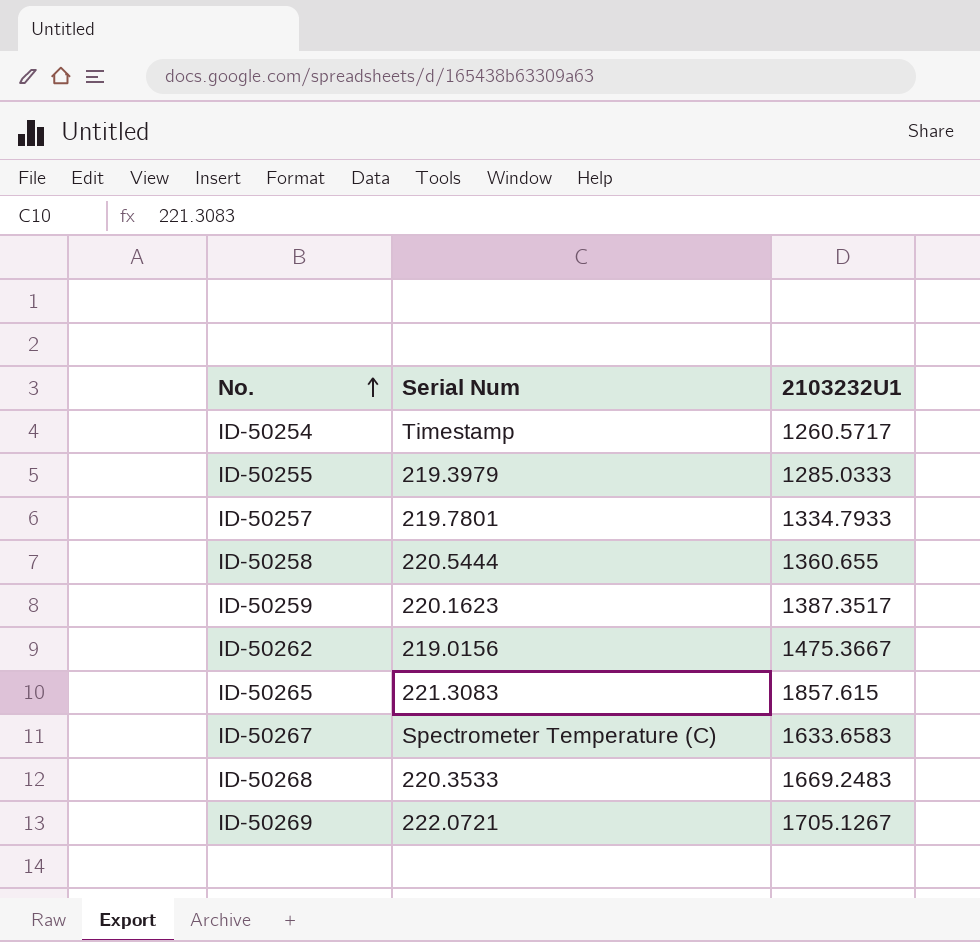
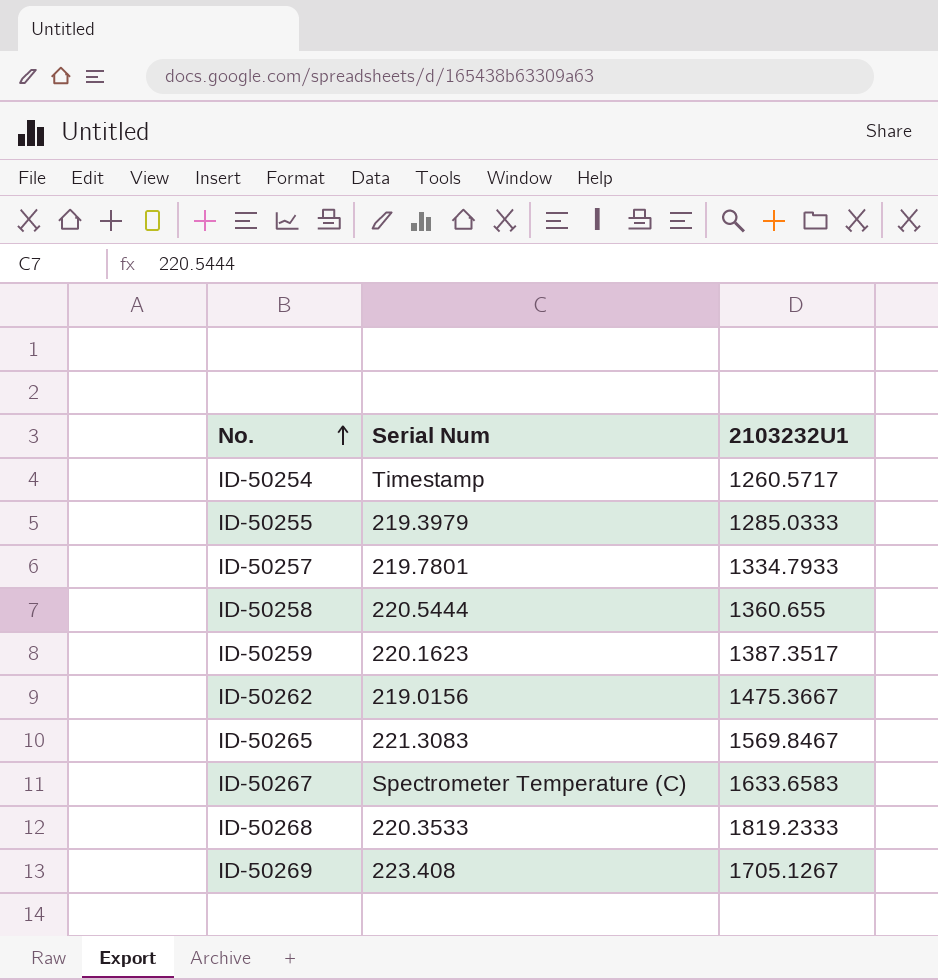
ID-50265 | 2103232U1: 1857.615 -> 1569.8467
ID-50268 | 2103232U1: 1669.2483 -> 1819.2333
ID-50269 | Serial Num: 222.0721 -> 223.408

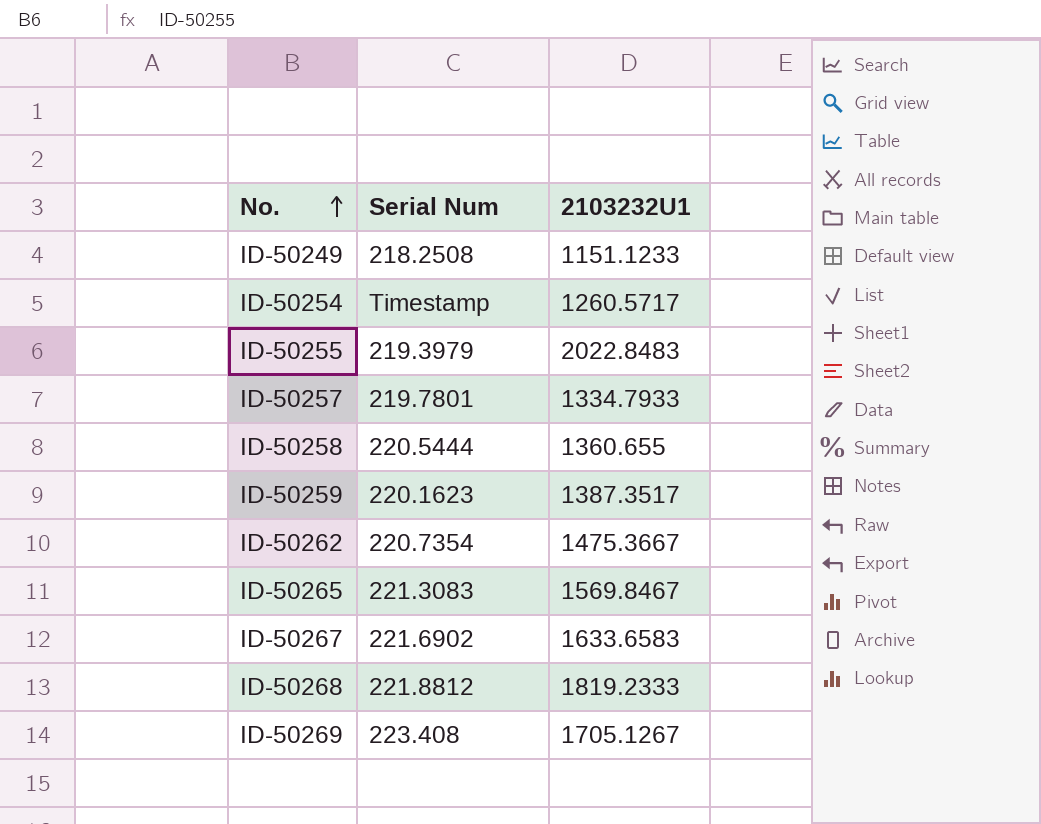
row ID-50249: none -> 218.2508 | 1151.1233
ID-50255 | 2103232U1: 1285.0333 -> 2022.8483
ID-50262 | Serial Num: 219.0156 -> 220.7354
ID-50267 | Serial Num: Spectrometer Temperature (C) -> 221.6902
ID-50268 | Serial Num: 220.3533 -> 221.8812

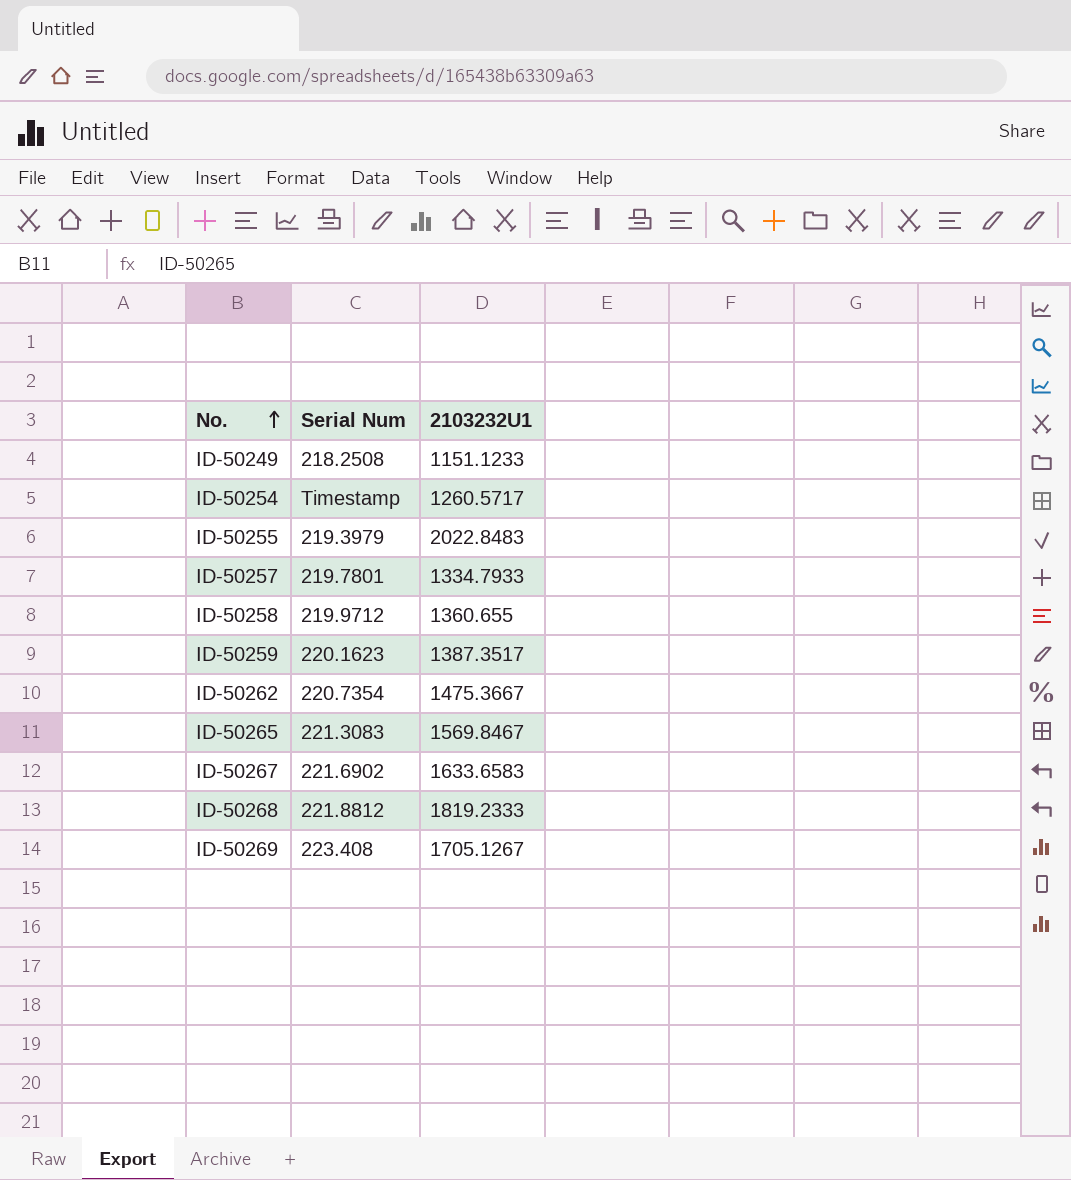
ID-50258 | Serial Num: 220.5444 -> 219.9712

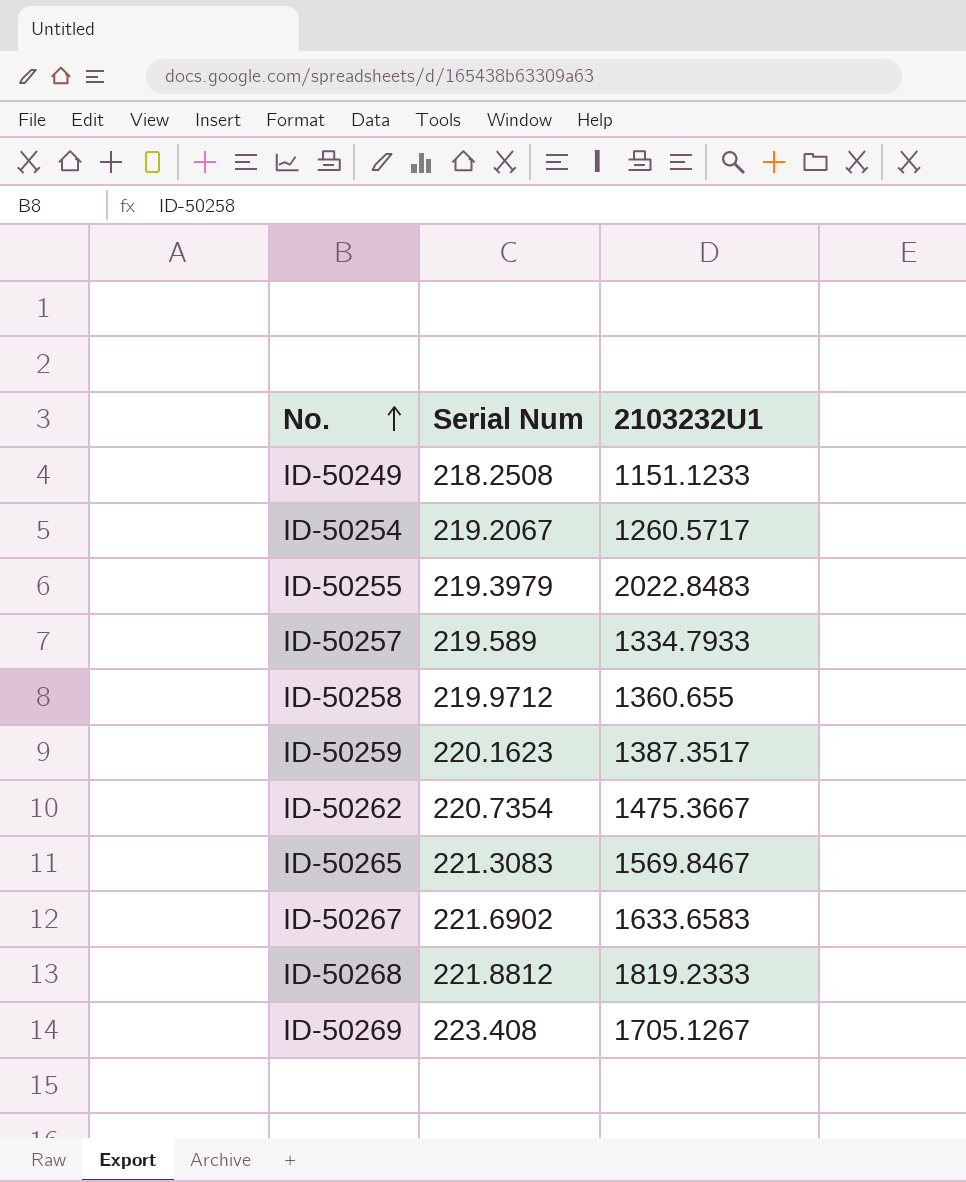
ID-50254 | Serial Num: Timestamp -> 219.2067
ID-50257 | Serial Num: 219.7801 -> 219.589

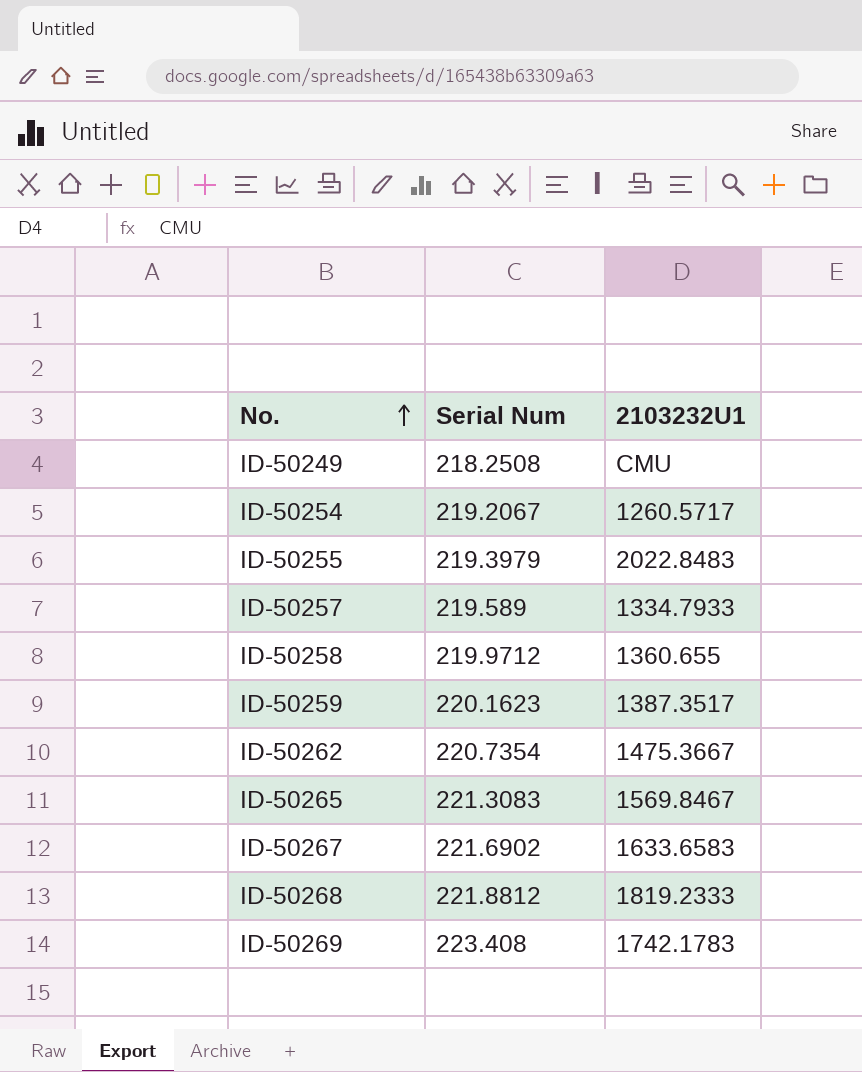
ID-50249 | 2103232U1: 1151.1233 -> CMU
ID-50269 | 2103232U1: 1705.1267 -> 1742.1783

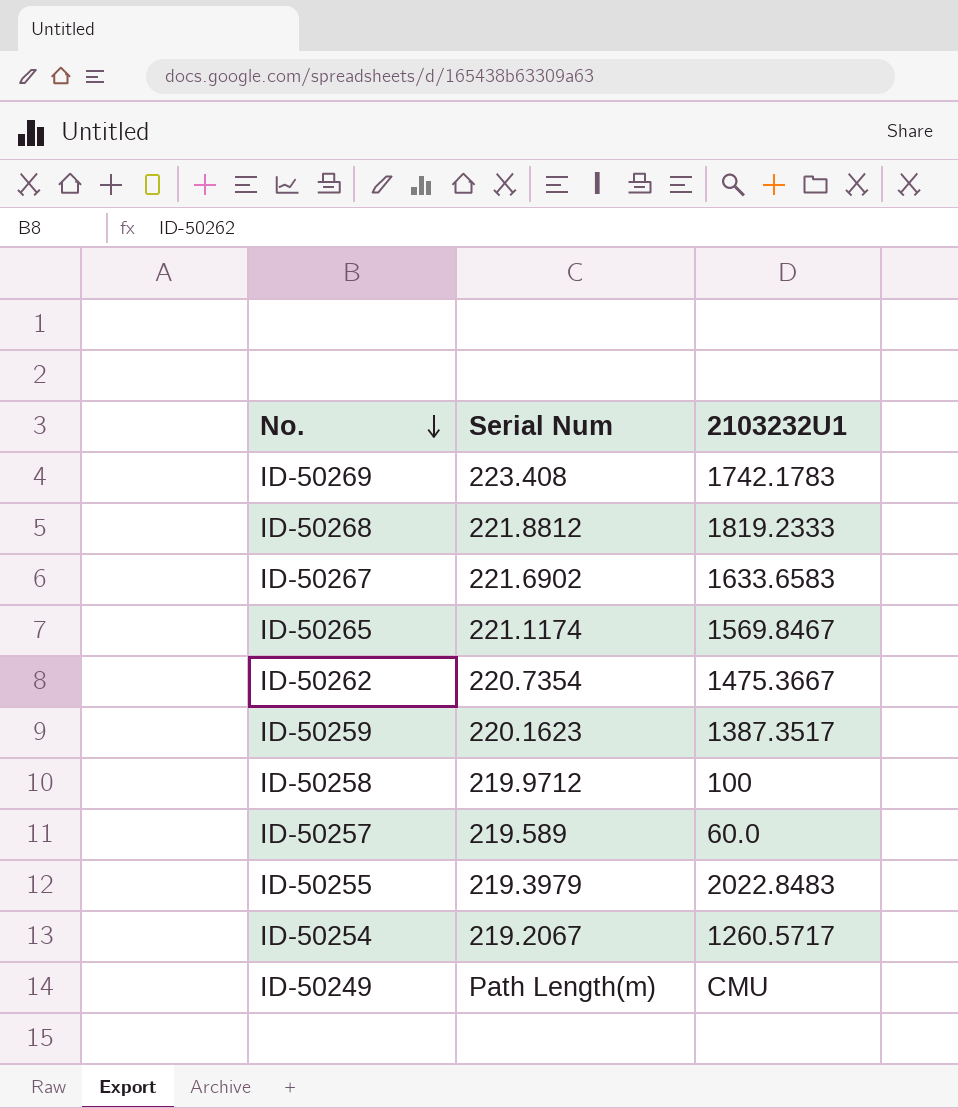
row order: No. ascending -> No. descending
ID-50265 | Serial Num: 221.3083 -> 221.1174
ID-50258 | 2103232U1: 1360.655 -> 100
ID-50257 | 2103232U1: 1334.7933 -> 60.0
ID-50249 | Serial Num: 218.2508 -> Path Length(m)

